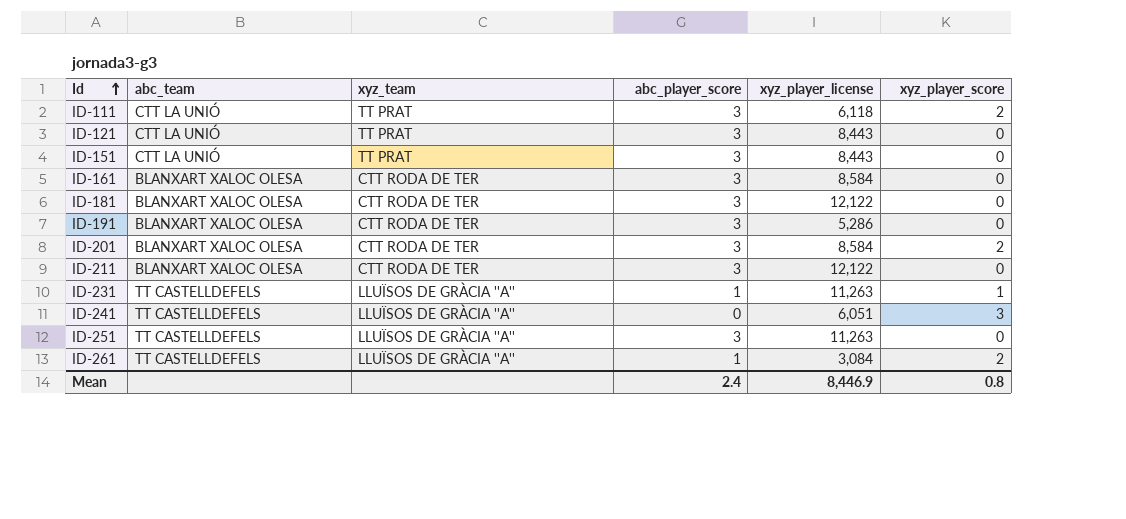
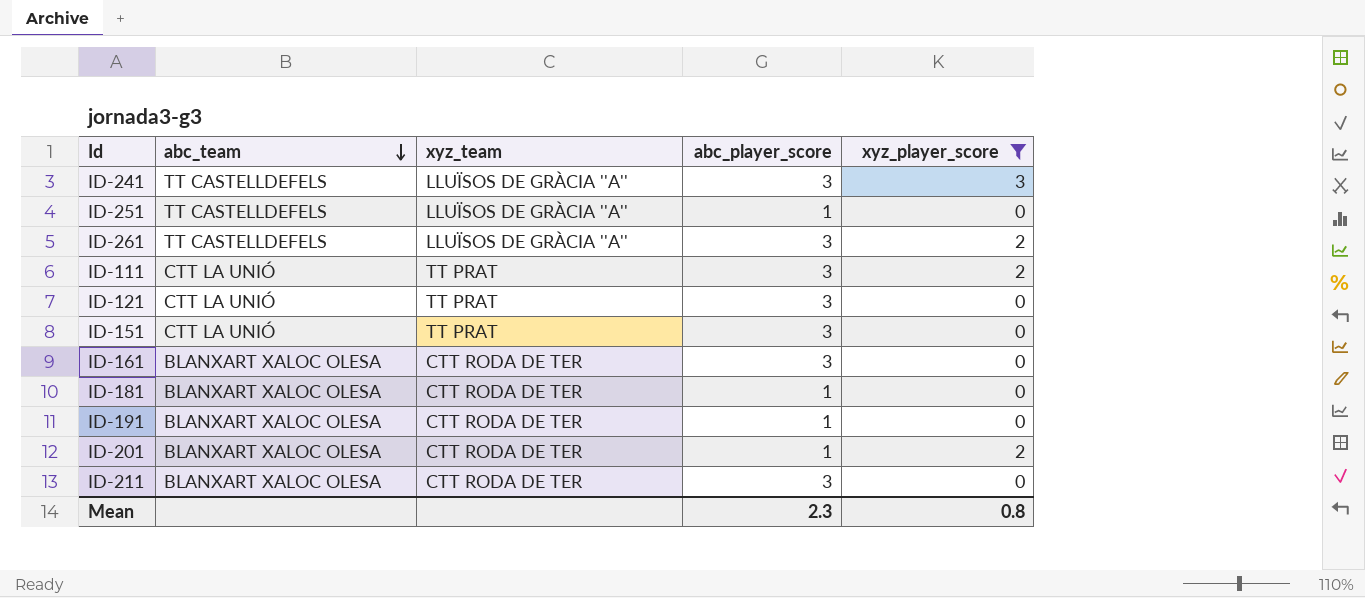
filter: none -> xyz_player_score != 1
row order: Id ascending -> abc_team descending
column xyz_player_license | position: 5 -> none
ID-241 | abc_player_score: 0 -> 3
ID-251 | abc_player_score: 3 -> 1
ID-261 | abc_player_score: 1 -> 3
ID-181 | abc_player_score: 3 -> 1
ID-191 | abc_player_score: 3 -> 1
ID-201 | abc_player_score: 3 -> 1
Mean | abc_player_score: 2.4 -> 2.3

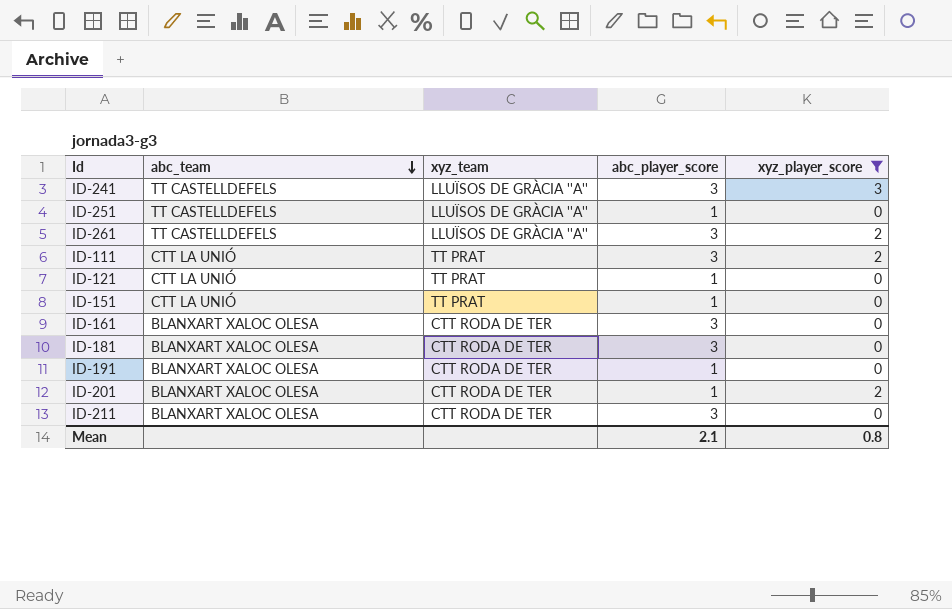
ID-121 | abc_player_score: 3 -> 1
ID-151 | abc_player_score: 3 -> 1
ID-181 | abc_player_score: 1 -> 3
Mean | abc_player_score: 2.3 -> 2.1

